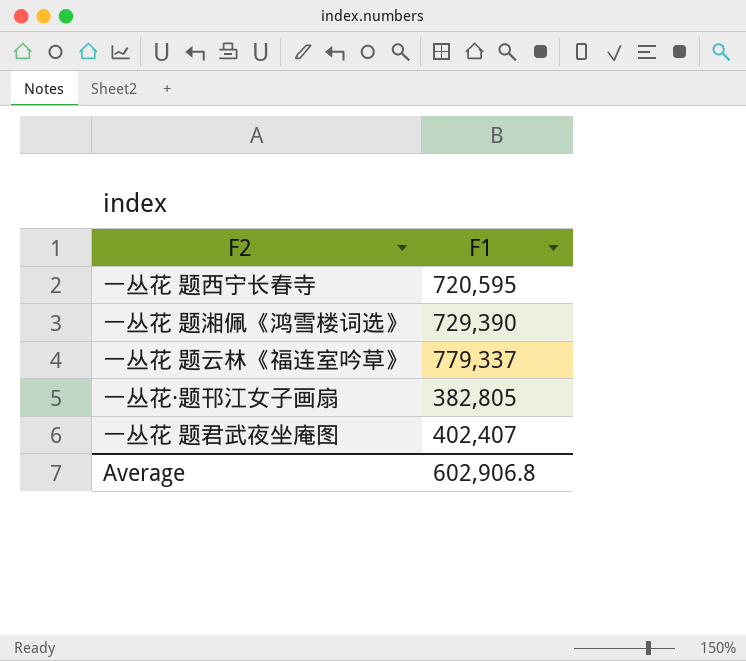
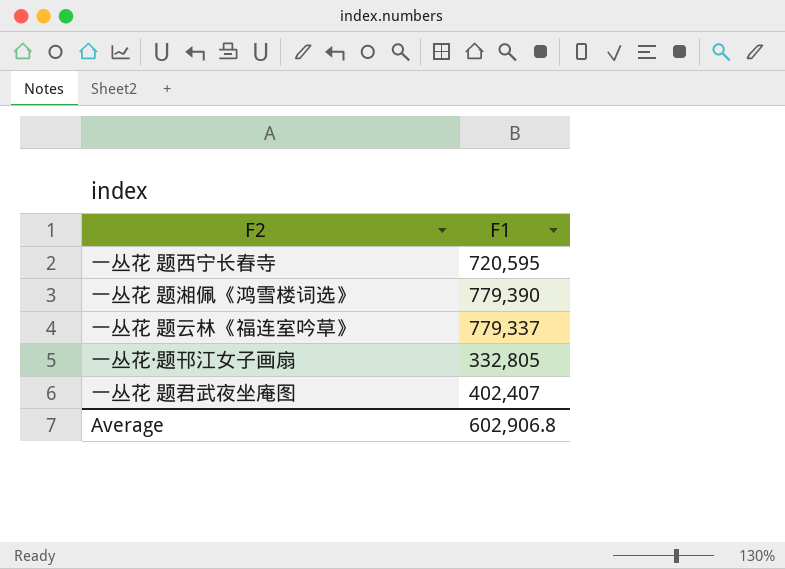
一丛花 题湘佩《鸿雪楼词选》 | F1: 729,390 -> 779,390
一丛花·题邗江女子画扇 | F1: 382,805 -> 332,805

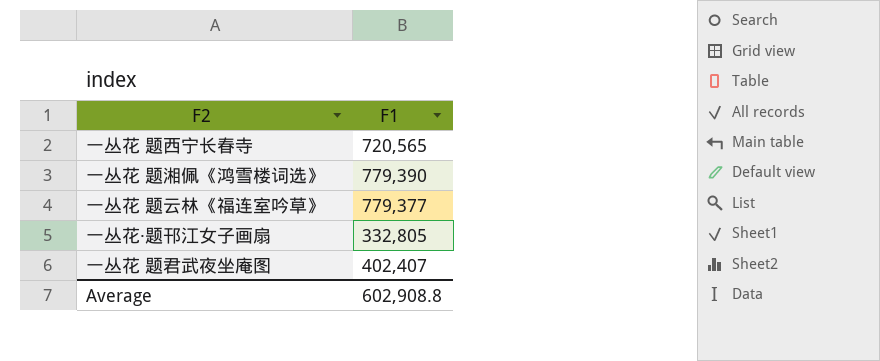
一丛花 题西宁长春寺 | F1: 720,595 -> 720,565
一丛花 题云林《福连室吟草》 | F1: 779,337 -> 779,377
Average | F1: 602,906.8 -> 602,908.8

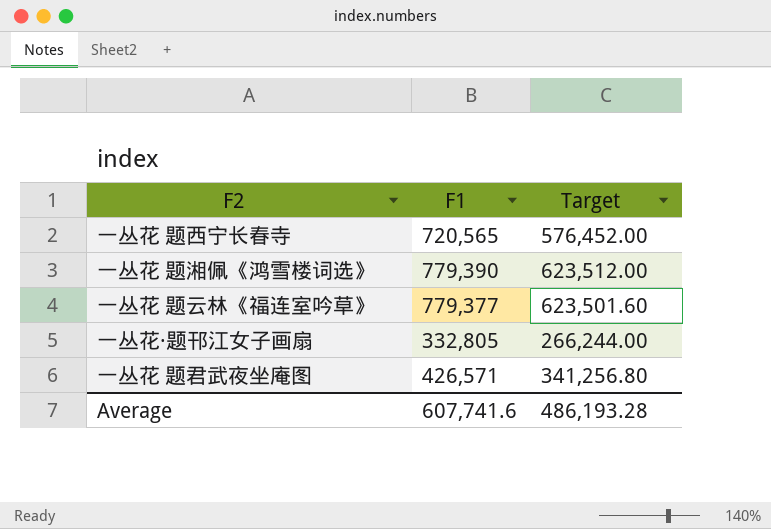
column Target | formula: none -> [F1] * 0.8
一丛花 题君武夜坐庵图 | F1: 402,407 -> 426,571
Average | F1: 602,908.8 -> 607,741.6

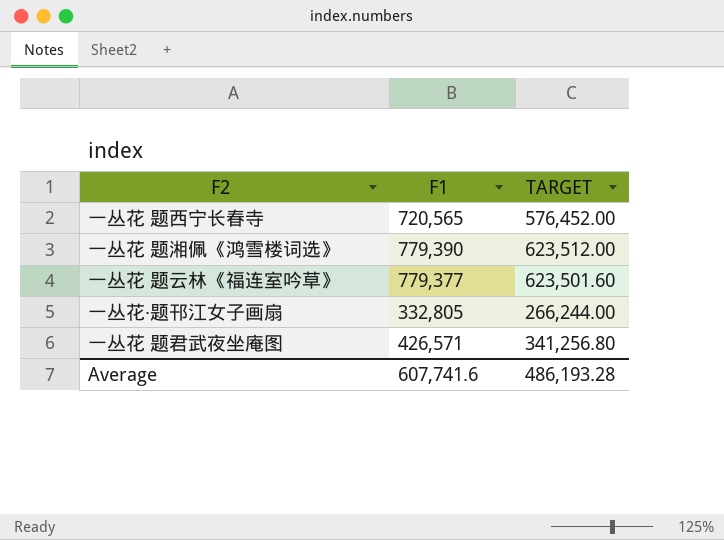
column name: Target -> TARGET

